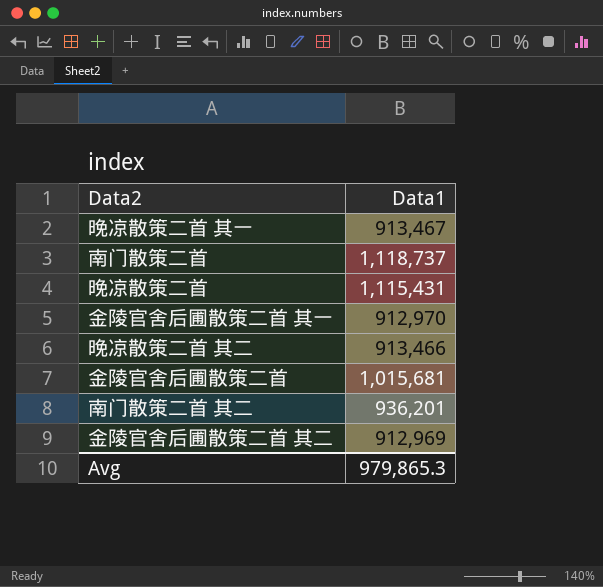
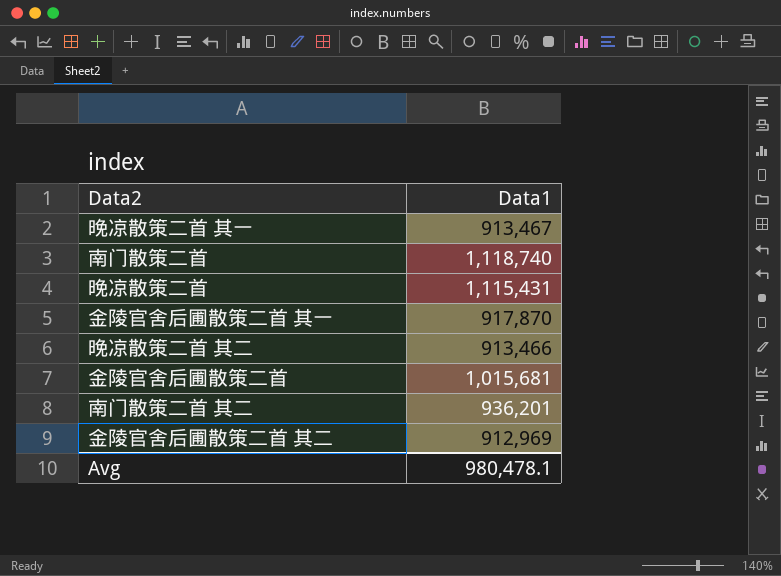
南门散策二首 | Data1: 1,118,737 -> 1,118,740
金陵官舍后圃散策二首 其一 | Data1: 912,970 -> 917,870
Avg | Data1: 979,865.3 -> 980,478.1

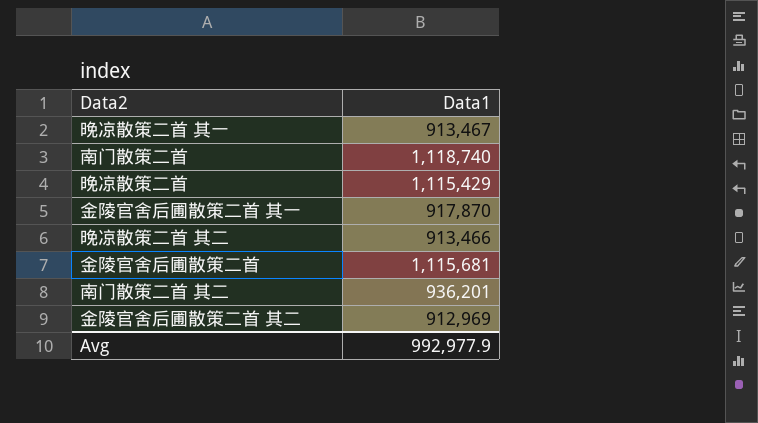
晚凉散策二首 | Data1: 1,115,431 -> 1,115,429
金陵官舍后圃散策二首 | Data1: 1,015,681 -> 1,115,681
Avg | Data1: 980,478.1 -> 992,977.9

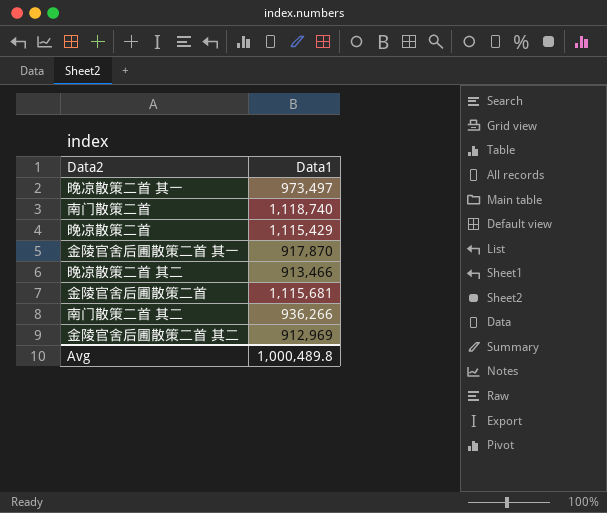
晚凉散策二首 其一 | Data1: 913,467 -> 973,497
南门散策二首 其二 | Data1: 936,201 -> 936,266
Avg | Data1: 992,977.9 -> 1,000,489.8

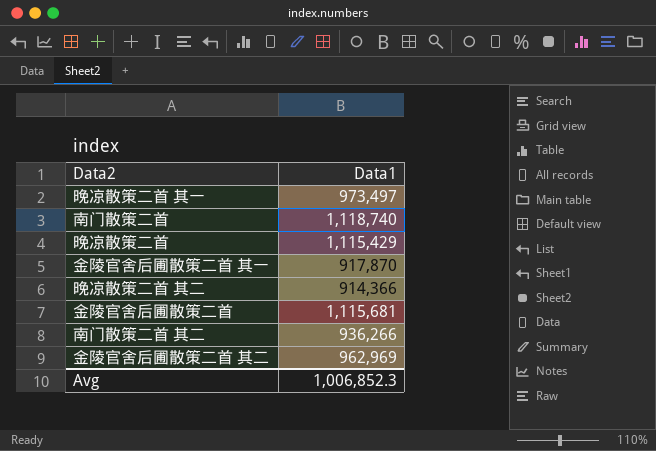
晚凉散策二首 其二 | Data1: 913,466 -> 914,366
金陵官舍后圃散策二首 其二 | Data1: 912,969 -> 962,969
Avg | Data1: 1,000,489.8 -> 1,006,852.3

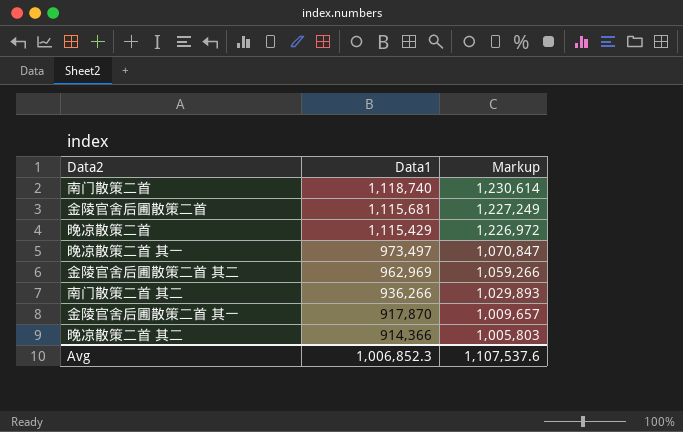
row order: none -> Data1 descending
column Markup | formula: none -> [Data1] * 1.1

